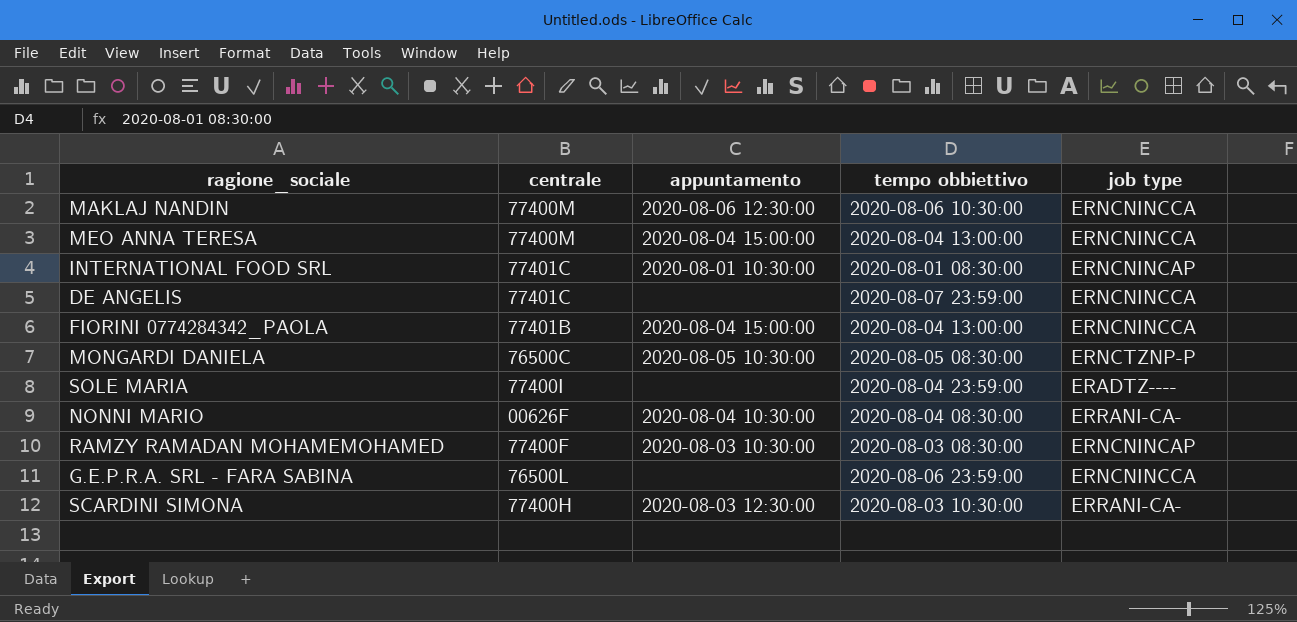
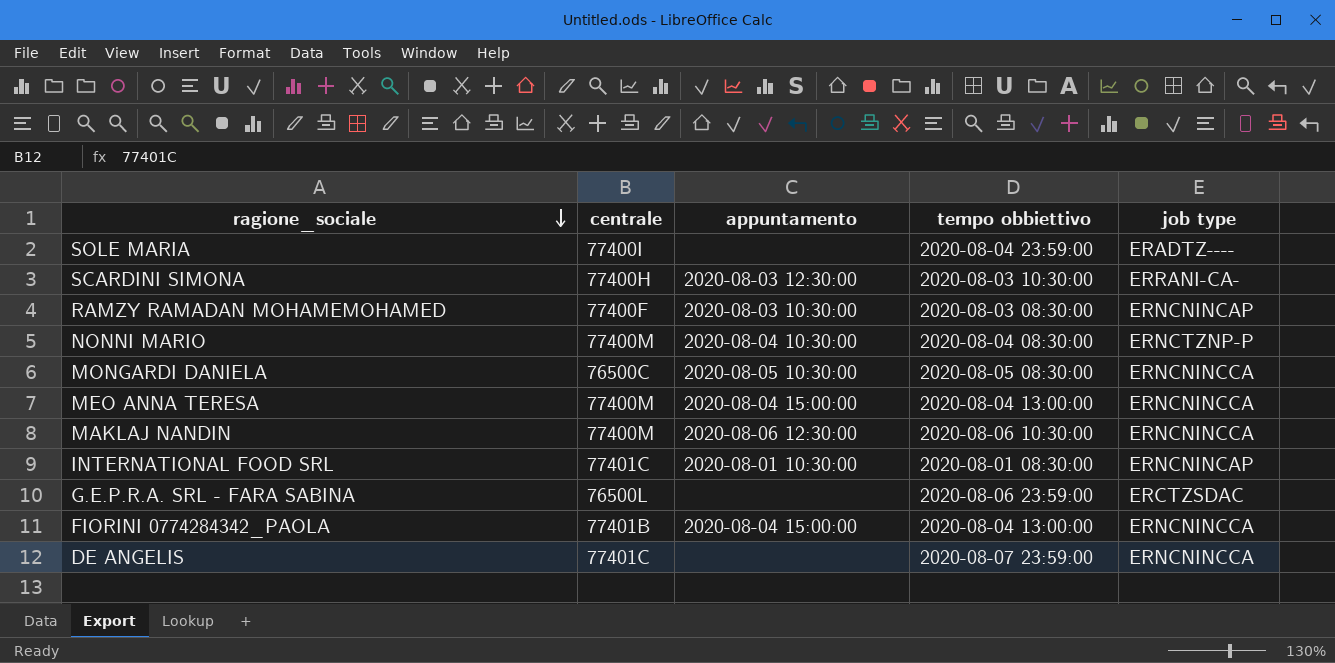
row order: none -> ragione_sociale descending
NONNI MARIO | centrale: 00626F -> 77400M
NONNI MARIO | job type: ERRANI-CA- -> ERNCTZNP-P
MONGARDI DANIELA | job type: ERNCTZNP-P -> ERNCNINCCA
G.E.P.R.A. SRL - FARA SABINA | job type: ERNCNINCCA -> ERCTZSDAC

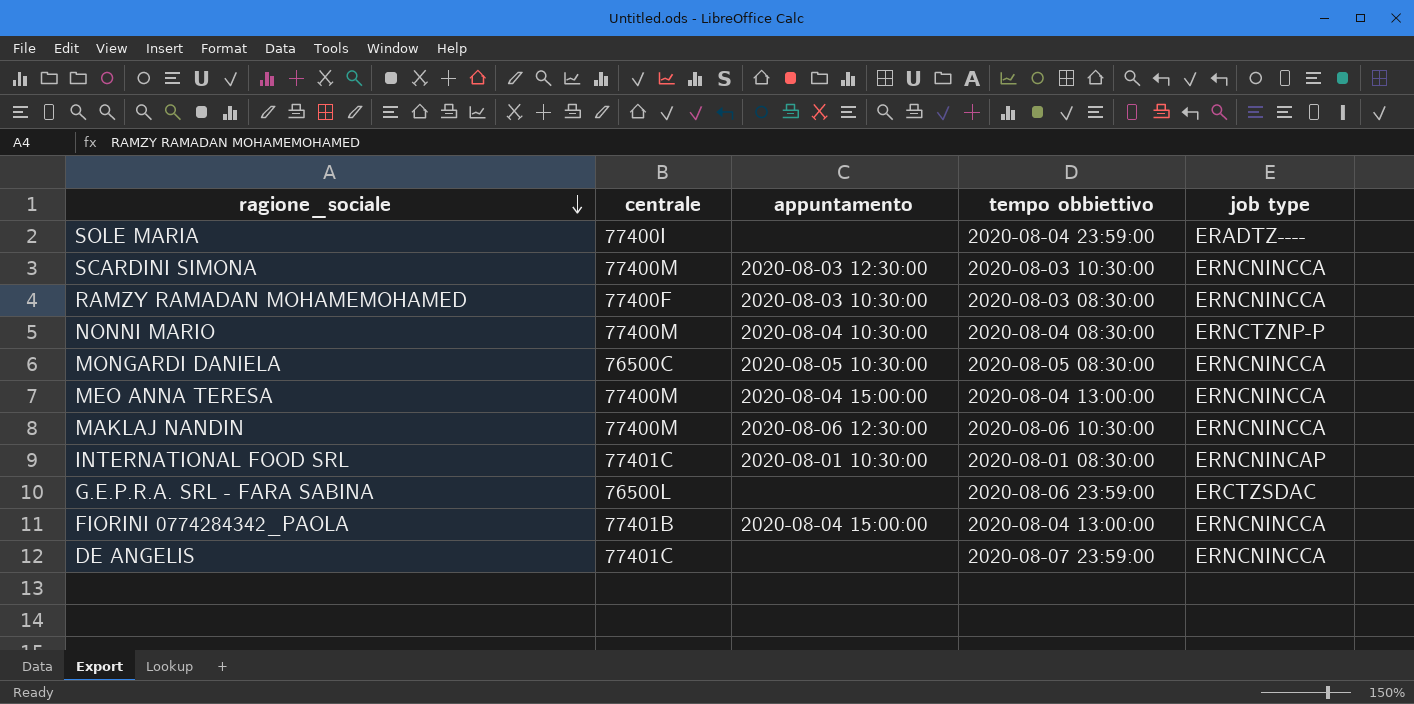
SCARDINI SIMONA | centrale: 77400H -> 77400M
SCARDINI SIMONA | job type: ERRANI-CA- -> ERNCNINCCA
RAMZY RAMADAN MOHAMEMOHAMED | job type: ERNCNINCAP -> ERNCNINCCA

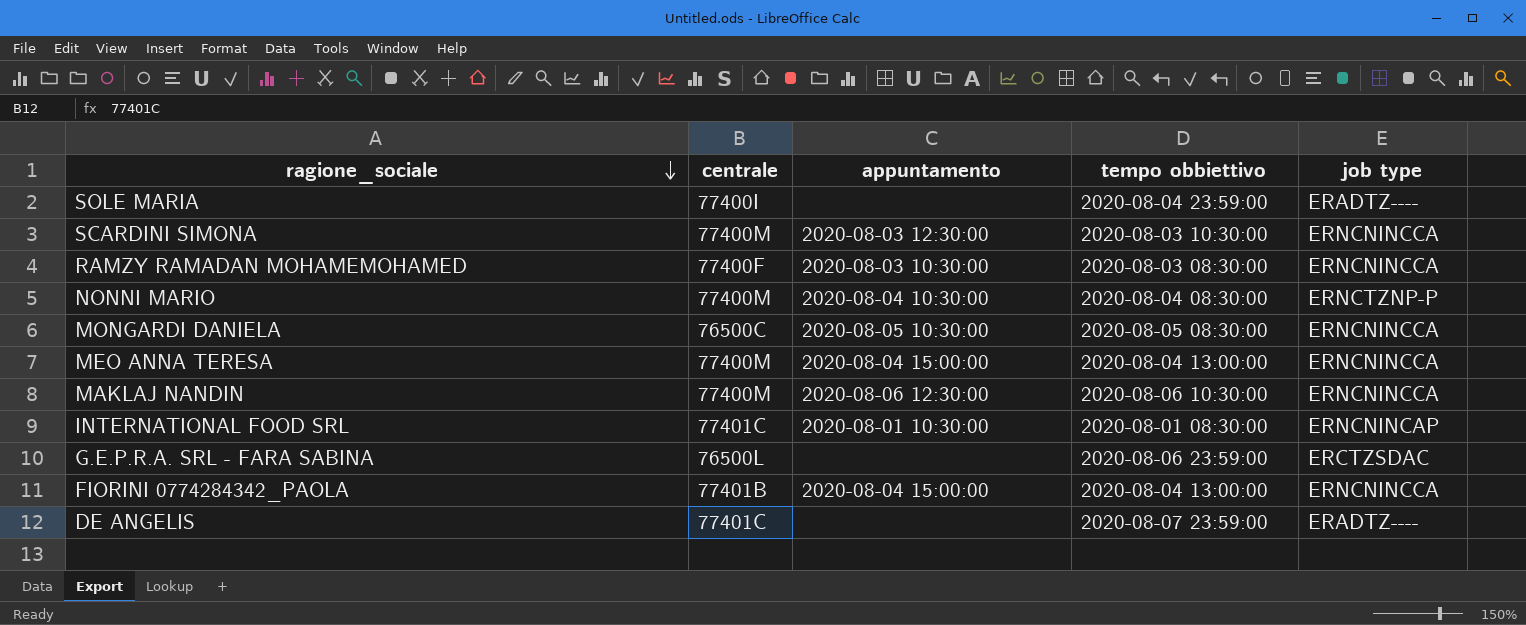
DE ANGELIS | job type: ERNCNINCCA -> ERADTZ----

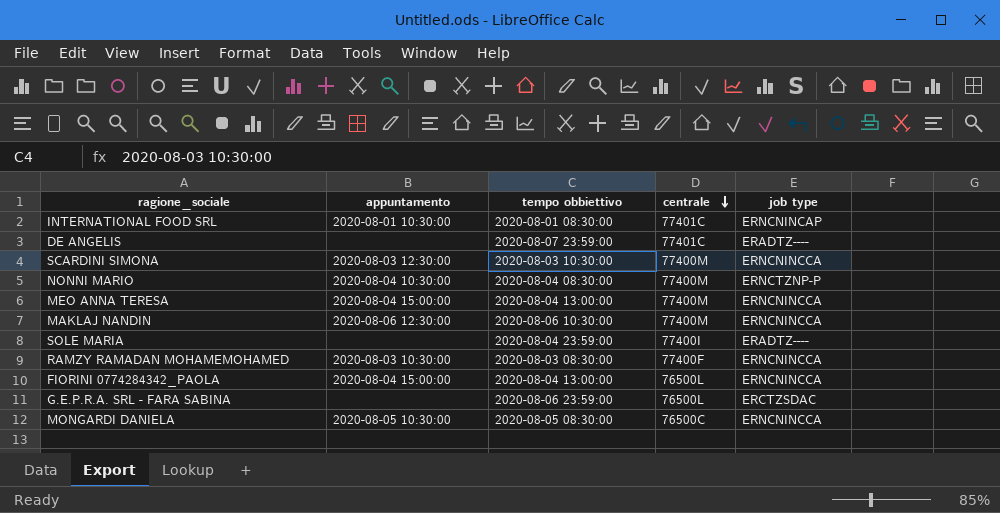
row order: ragione_sociale descending -> centrale descending
column centrale | position: 2 -> 4
FIORINI 0774284342_PAOLA | centrale: 77401B -> 76500L

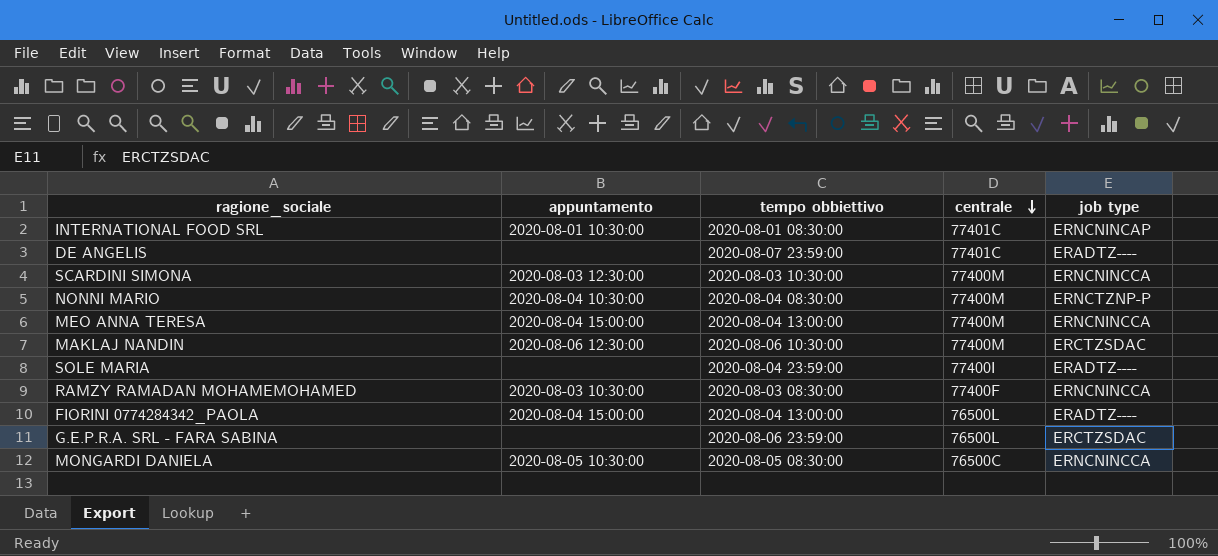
MAKLAJ NANDIN | job type: ERNCNINCCA -> ERCTZSDAC
FIORINI 0774284342_PAOLA | job type: ERNCNINCCA -> ERADTZ----

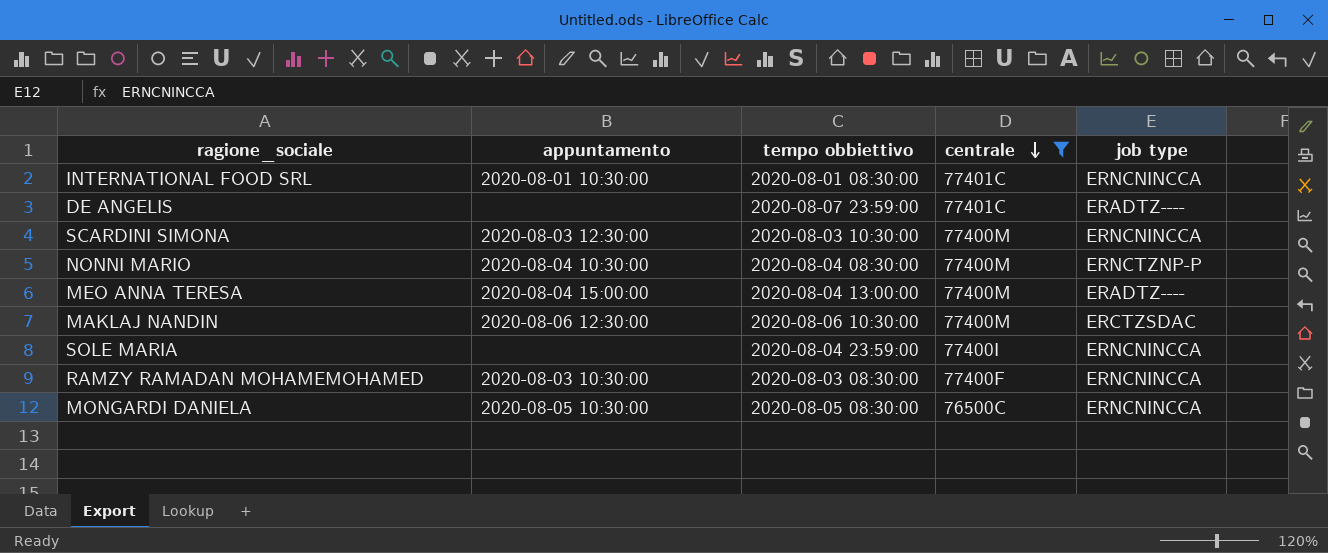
filter: none -> centrale != 76500L
INTERNATIONAL FOOD SRL | job type: ERNCNINCAP -> ERNCNINCCA
MEO ANNA TERESA | job type: ERNCNINCCA -> ERADTZ----
SOLE MARIA | job type: ERADTZ---- -> ERNCNINCCA

